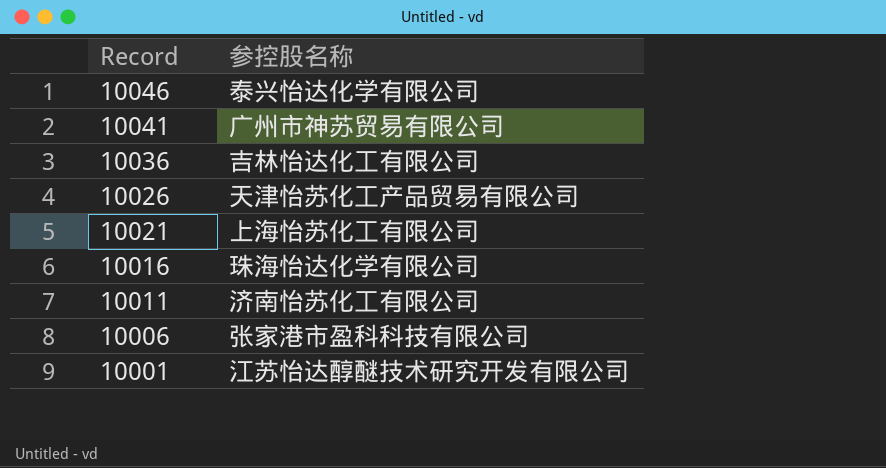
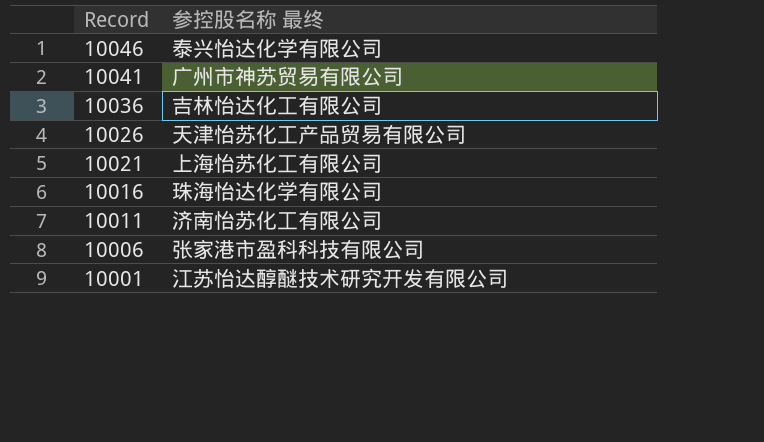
column name: 参控股名称 -> 参控股名称 最终

